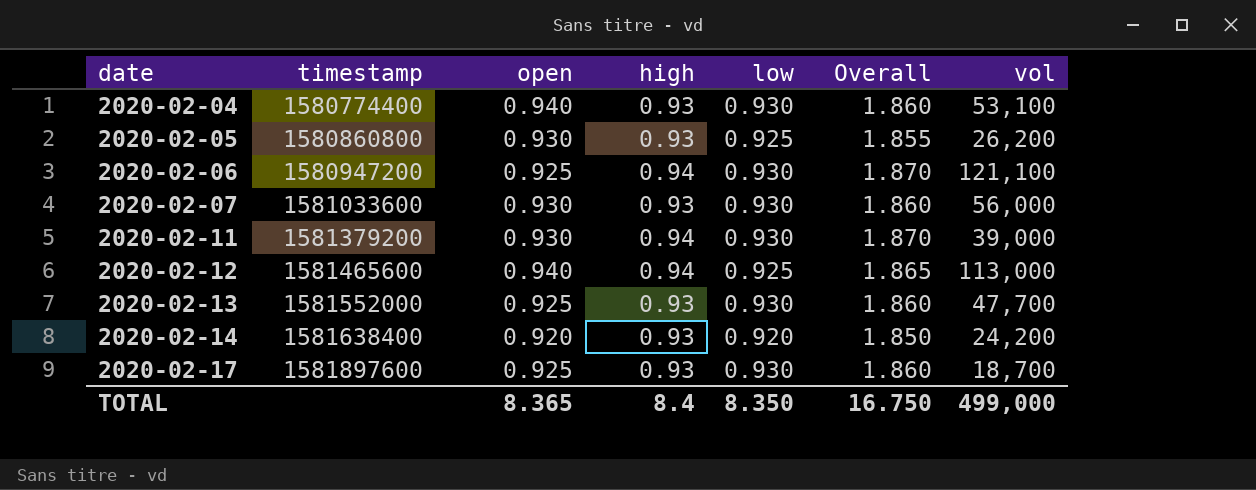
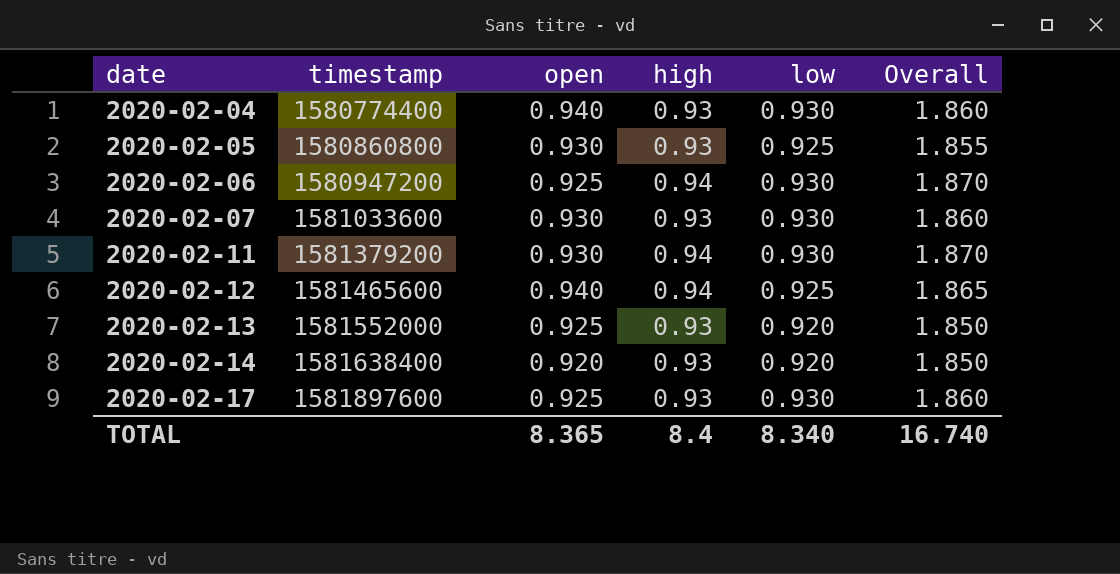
column vol | position: 7 -> none
2020-02-13 | low: 0.930 -> 0.920
2020-02-13 | Overall: 1.860 -> 1.850
TOTAL | low: 8.350 -> 8.340
TOTAL | Overall: 16.750 -> 16.740

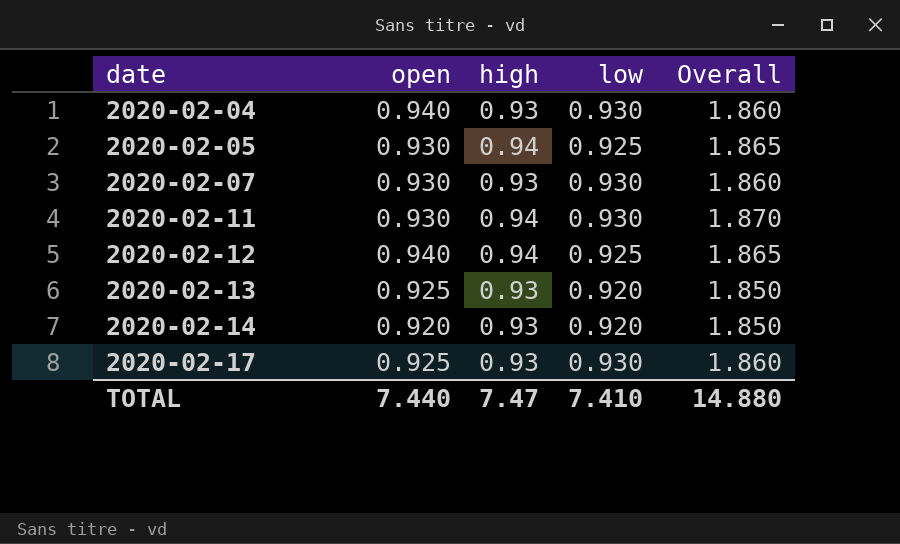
column timestamp | position: 2 -> none
row 2020-02-06: 1580947200 | 0.925 | 0.94 | 0.930 | 1.870 -> none
2020-02-05 | high: 0.93 -> 0.94
2020-02-05 | Overall: 1.855 -> 1.865
TOTAL | open: 8.365 -> 7.440
TOTAL | high: 8.4 -> 7.47
TOTAL | low: 8.340 -> 7.410
TOTAL | Overall: 16.740 -> 14.880

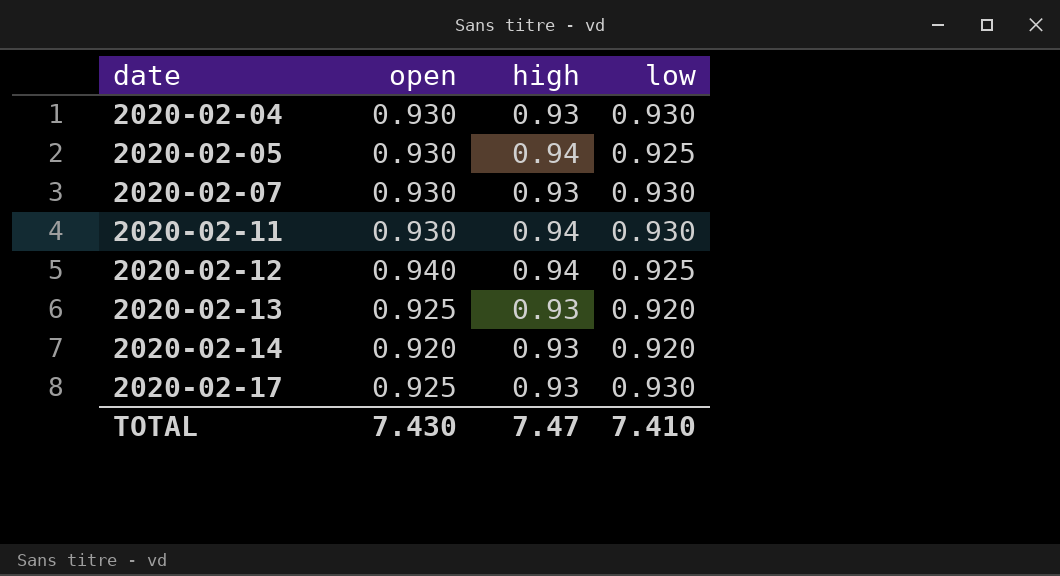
column Overall | formula: [high] + [low] -> none
2020-02-04 | open: 0.940 -> 0.930
TOTAL | open: 7.440 -> 7.430

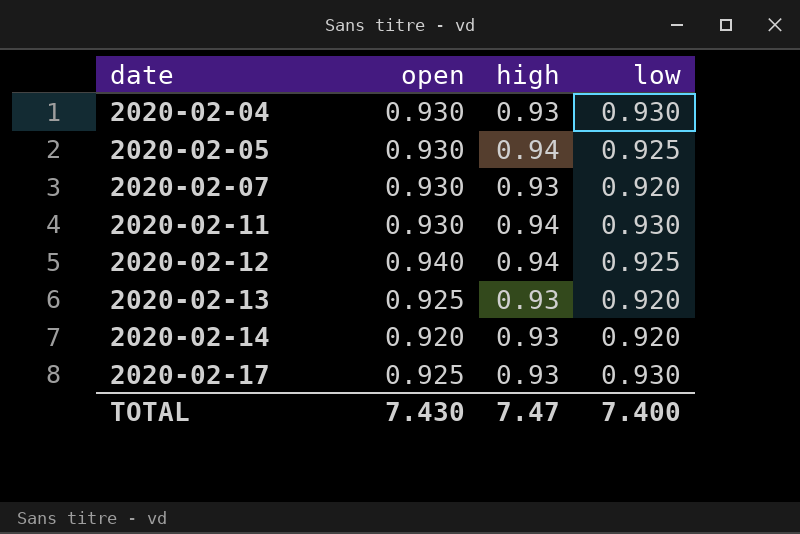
2020-02-07 | low: 0.930 -> 0.920
TOTAL | low: 7.410 -> 7.400

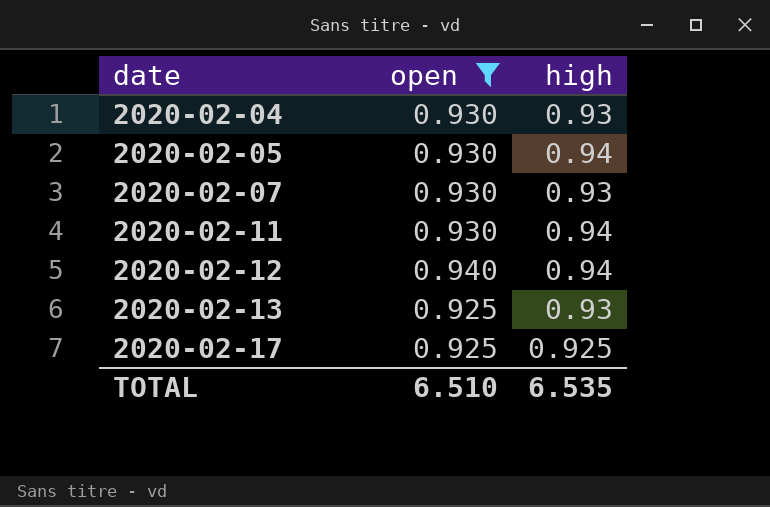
filter: none -> open != 0.920
column low | position: 4 -> none
2020-02-17 | high: 0.93 -> 0.925
TOTAL | open: 7.430 -> 6.510
TOTAL | high: 7.47 -> 6.535

